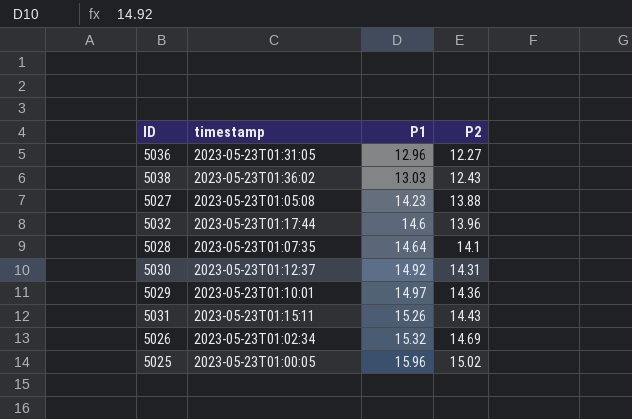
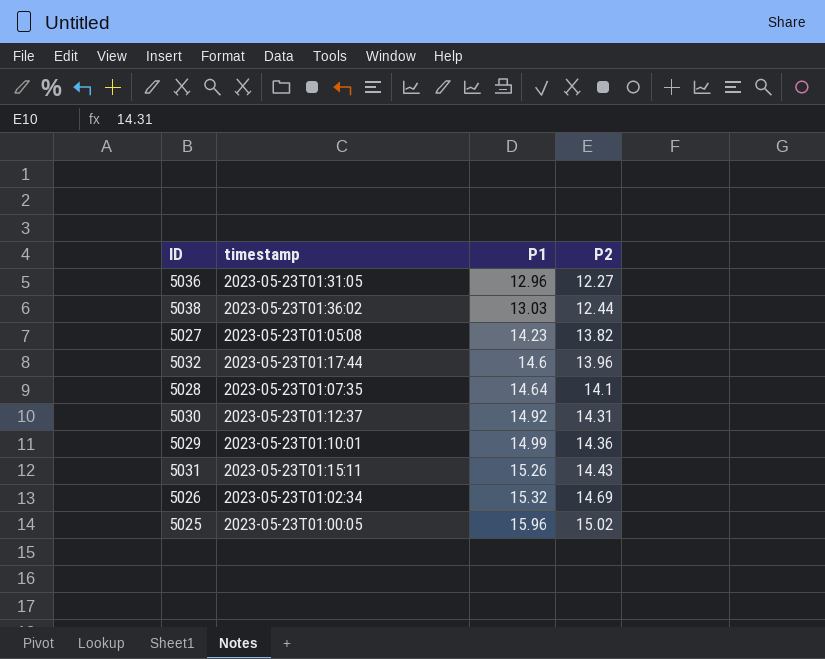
5038 | P2: 12.43 -> 12.44
5027 | P2: 13.88 -> 13.82
5029 | P1: 14.97 -> 14.99

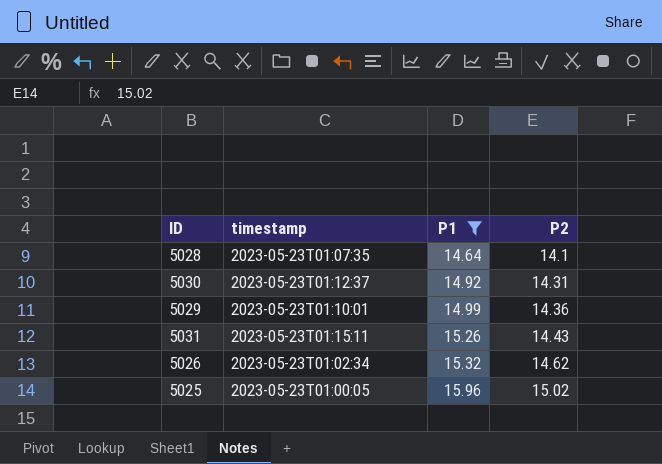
filter: none -> P1 >= 14.64
5026 | P2: 14.69 -> 14.62

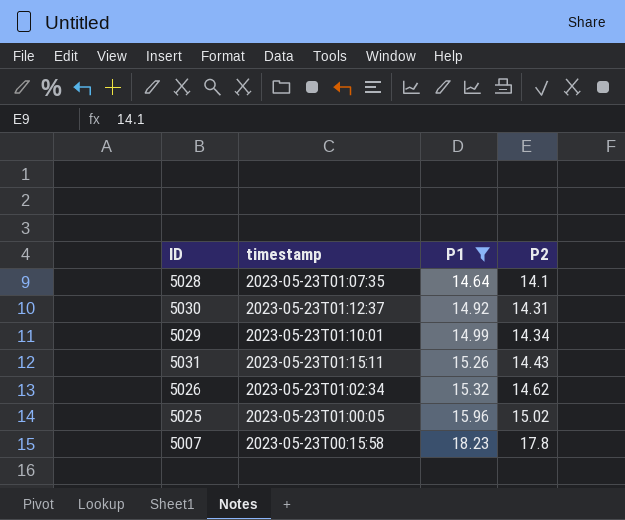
5029 | P2: 14.36 -> 14.34
row 5007: none -> 2023-05-23T00:15:58 | 18.23 | 17.8

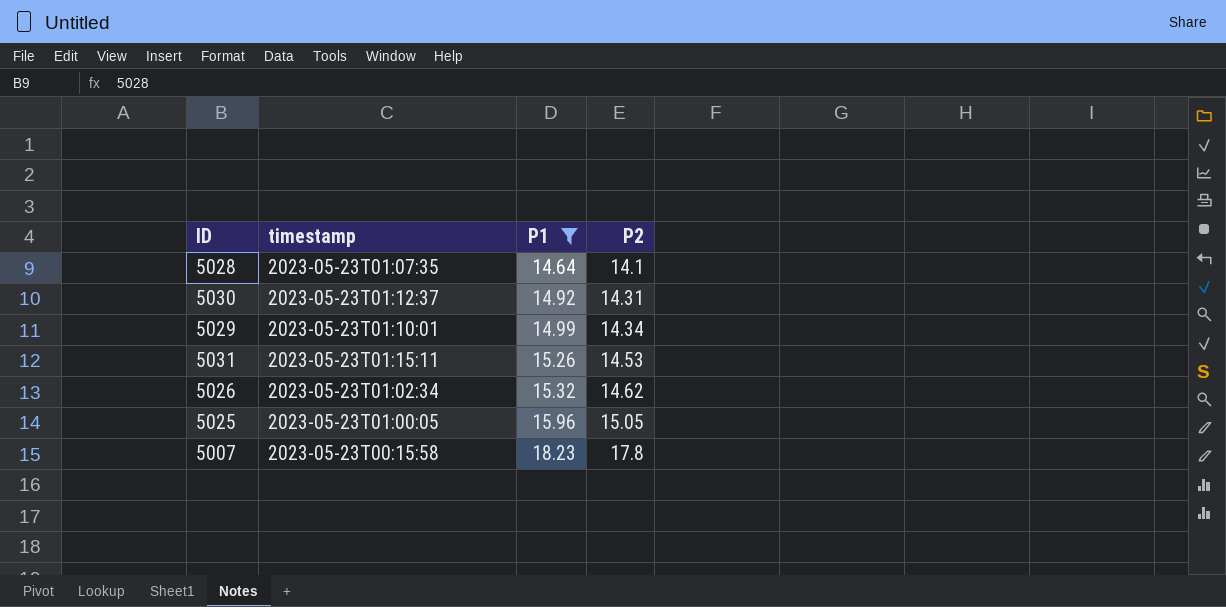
5031 | P2: 14.43 -> 14.53
5025 | P2: 15.02 -> 15.05

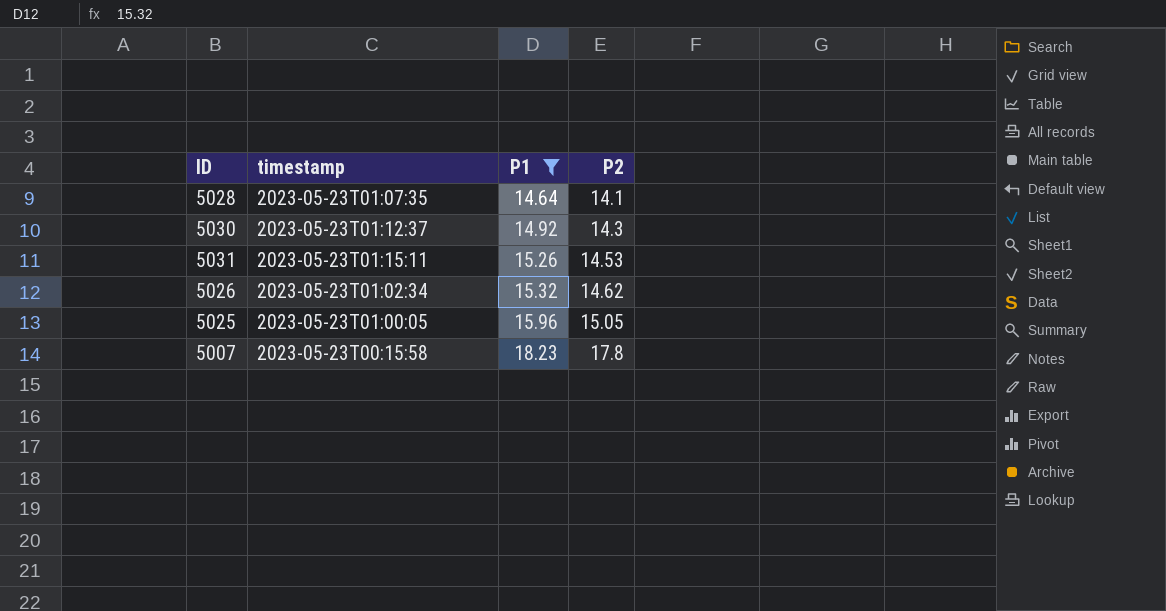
row 5029: 2023-05-23T01:10:01 | 14.99 | 14.34 -> none
5030 | P2: 14.31 -> 14.3

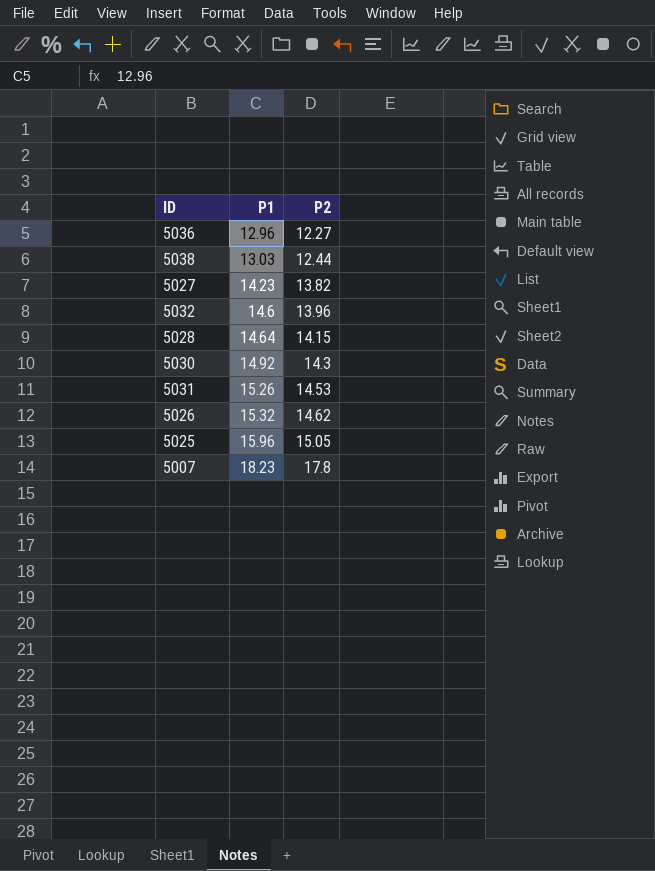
filter: P1 >= 14.64 -> none
column timestamp | position: 2 -> none
5028 | P2: 14.1 -> 14.15

